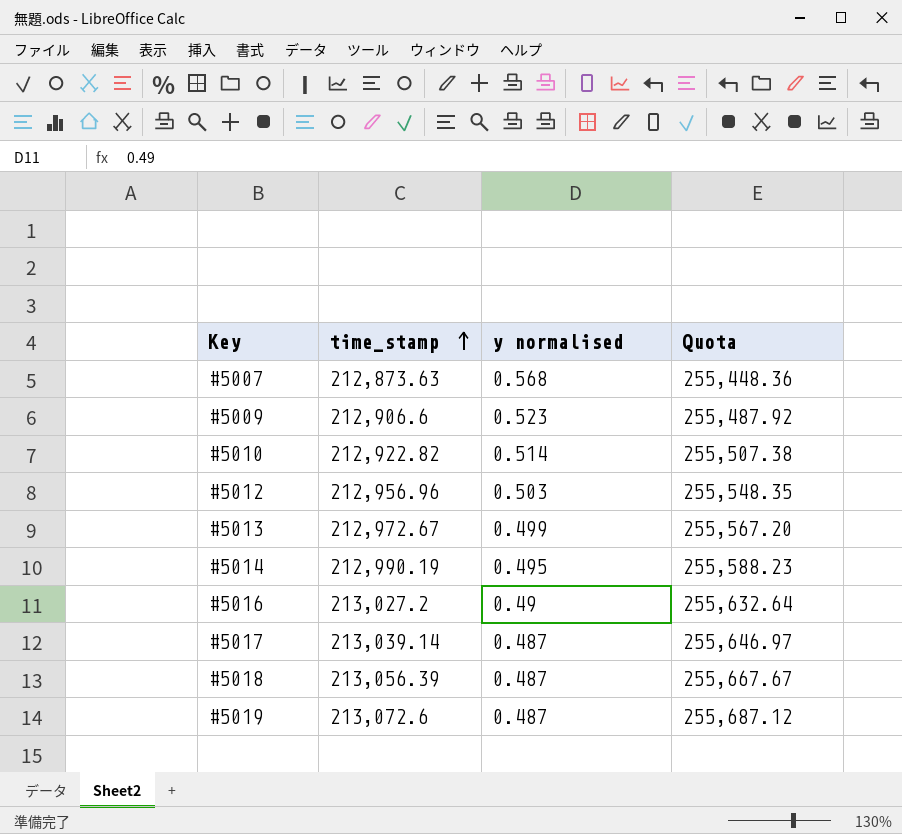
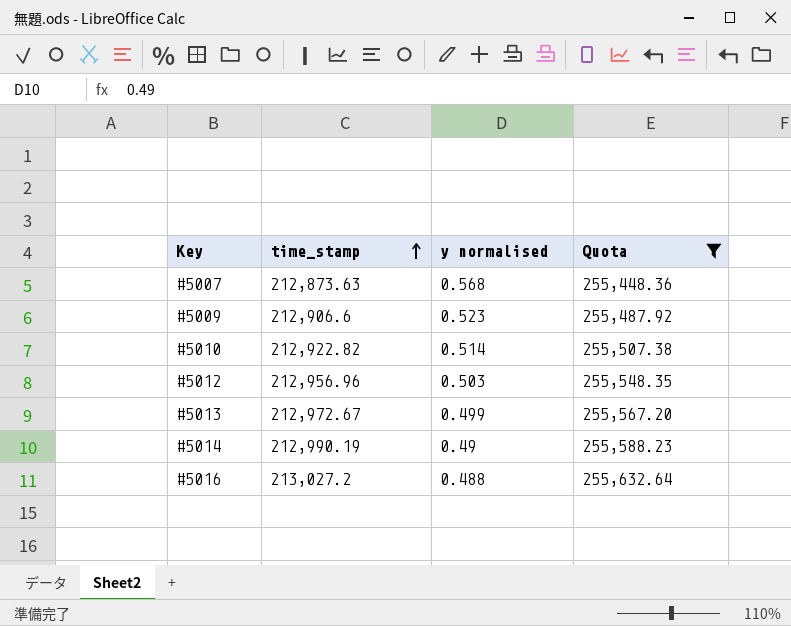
filter: none -> Quota <= 255,632.64
#5014 | y normalised: 0.495 -> 0.49
#5016 | y normalised: 0.49 -> 0.488

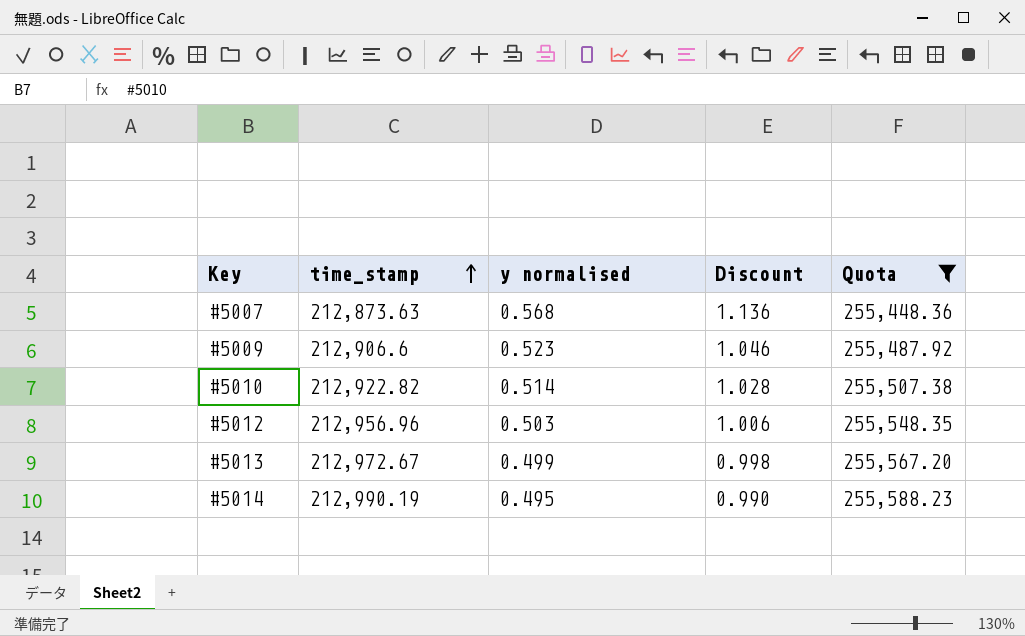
column Discount | formula: none -> [y normalised] * 2
row #5016: 213,027.2 | 0.488 | 255,632.64 -> none
#5014 | y normalised: 0.49 -> 0.495

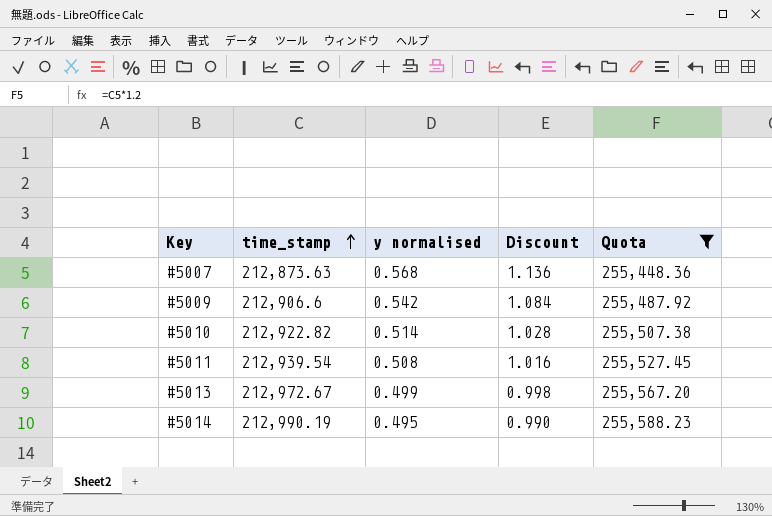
row #5012: 212,956.96 | 0.503 | 1.006 | 255,548.35 -> none
#5009 | y normalised: 0.523 -> 0.542
#5009 | Discount: 1.046 -> 1.084
row #5011: none -> 212,939.54 | 0.508 | 1.016 | 255,527.45

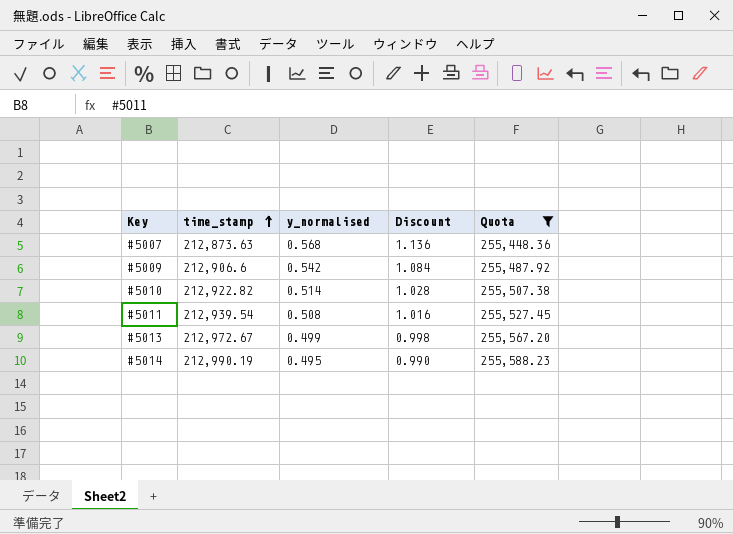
column name: y normalised -> y_normalised

